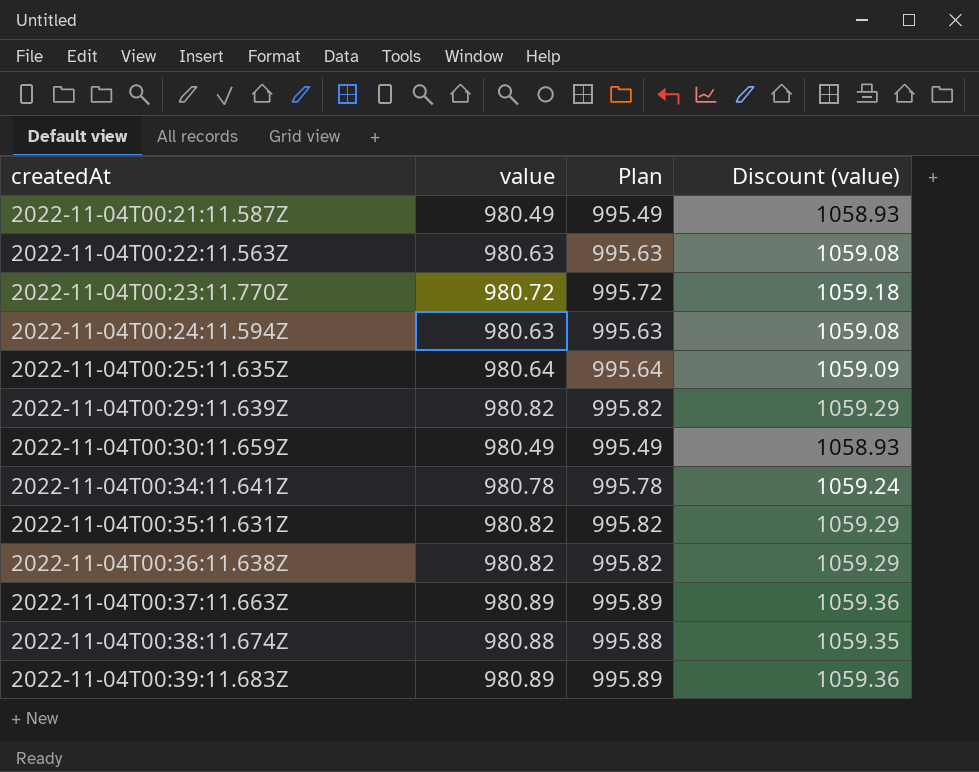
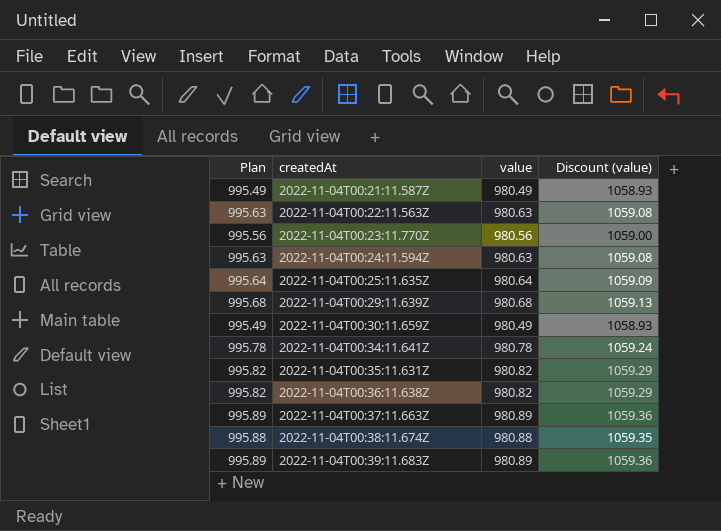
column Plan | position: 3 -> 1
2022-11-04T00:23:11.770Z | Plan: 995.72 -> 995.56
2022-11-04T00:23:11.770Z | value: 980.72 -> 980.56
2022-11-04T00:23:11.770Z | Discount (value): 1059.18 -> 1059.00
2022-11-04T00:29:11.639Z | Plan: 995.82 -> 995.68
2022-11-04T00:29:11.639Z | value: 980.82 -> 980.68
2022-11-04T00:29:11.639Z | Discount (value): 1059.29 -> 1059.13

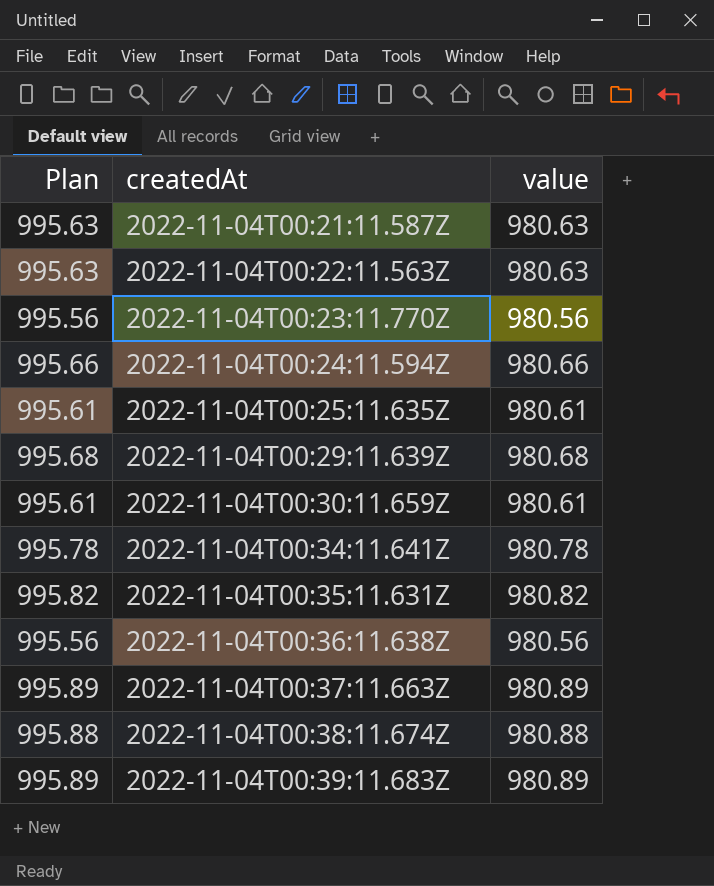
column Discount (value) | formula: [value] * 1.08 -> none
2022-11-04T00:21:11.587Z | Plan: 995.49 -> 995.63
2022-11-04T00:21:11.587Z | value: 980.49 -> 980.63
2022-11-04T00:24:11.594Z | Plan: 995.63 -> 995.66
2022-11-04T00:24:11.594Z | value: 980.63 -> 980.66
2022-11-04T00:25:11.635Z | Plan: 995.64 -> 995.61
2022-11-04T00:25:11.635Z | value: 980.64 -> 980.61
2022-11-04T00:30:11.659Z | Plan: 995.49 -> 995.61
2022-11-04T00:30:11.659Z | value: 980.49 -> 980.61
2022-11-04T00:36:11.638Z | Plan: 995.82 -> 995.56
2022-11-04T00:36:11.638Z | value: 980.82 -> 980.56

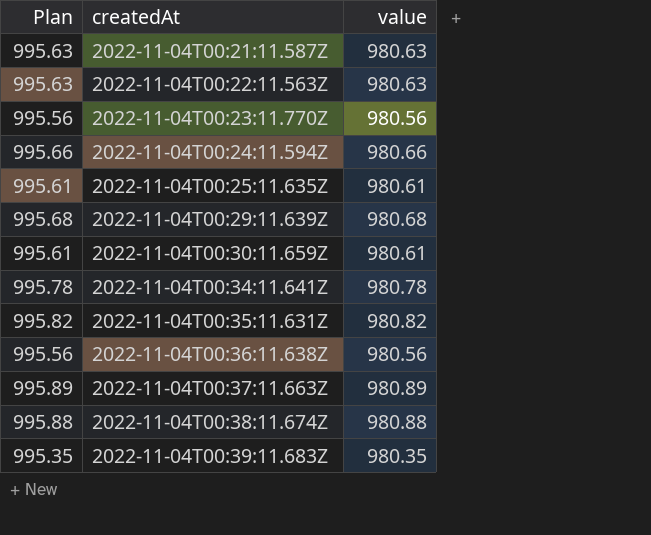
2022-11-04T00:39:11.683Z | Plan: 995.89 -> 995.35
2022-11-04T00:39:11.683Z | value: 980.89 -> 980.35

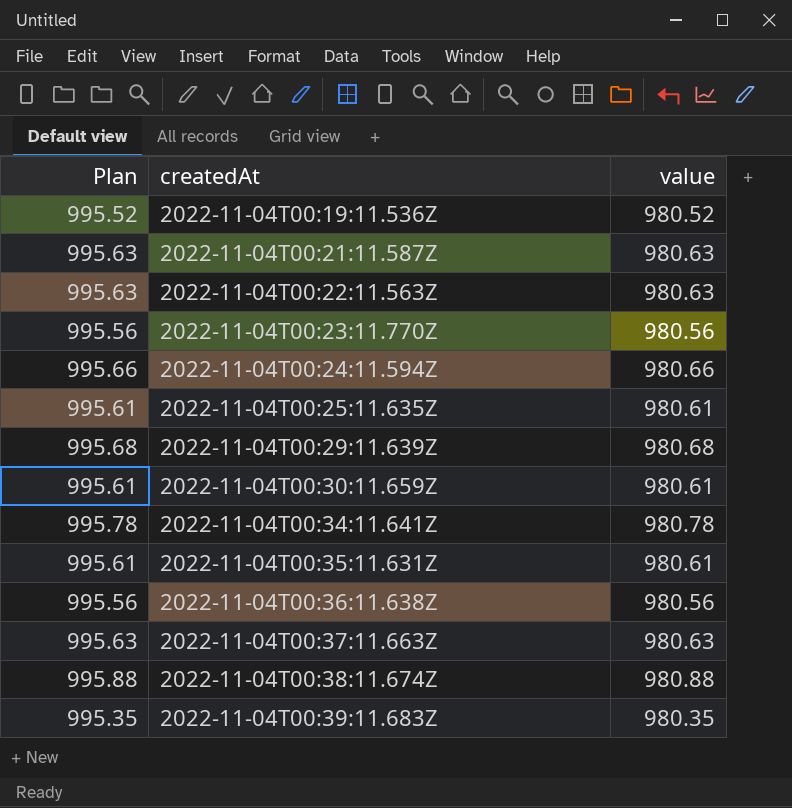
row 2022-11-04T00:19:11.536Z: none -> 995.52 | 980.52
2022-11-04T00:35:11.631Z | Plan: 995.82 -> 995.61
2022-11-04T00:35:11.631Z | value: 980.82 -> 980.61
2022-11-04T00:37:11.663Z | Plan: 995.89 -> 995.63
2022-11-04T00:37:11.663Z | value: 980.89 -> 980.63

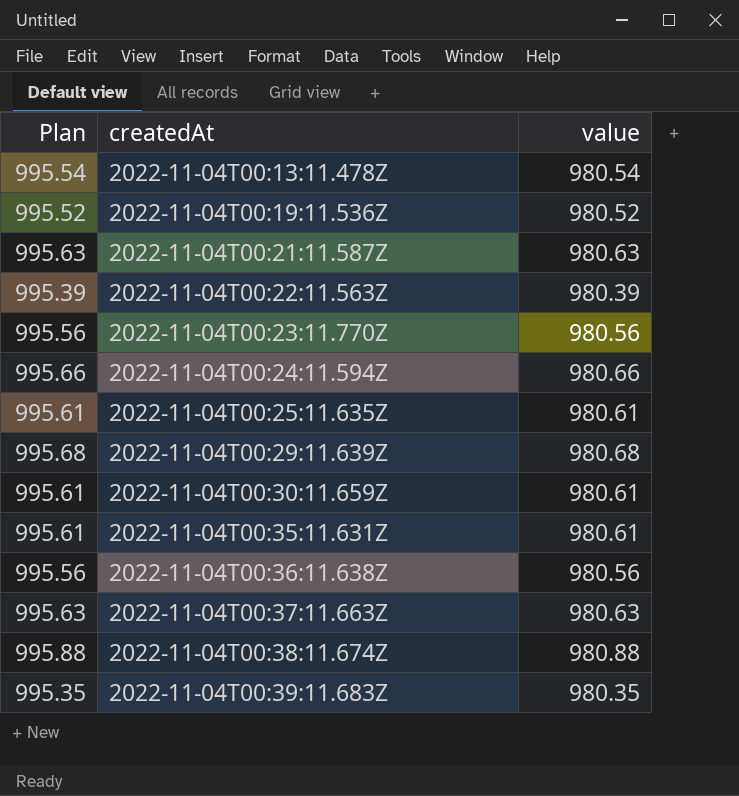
row 2022-11-04T00:34:11.641Z: 995.78 | 980.78 -> none
row 2022-11-04T00:13:11.478Z: none -> 995.54 | 980.54
2022-11-04T00:22:11.563Z | Plan: 995.63 -> 995.39
2022-11-04T00:22:11.563Z | value: 980.63 -> 980.39

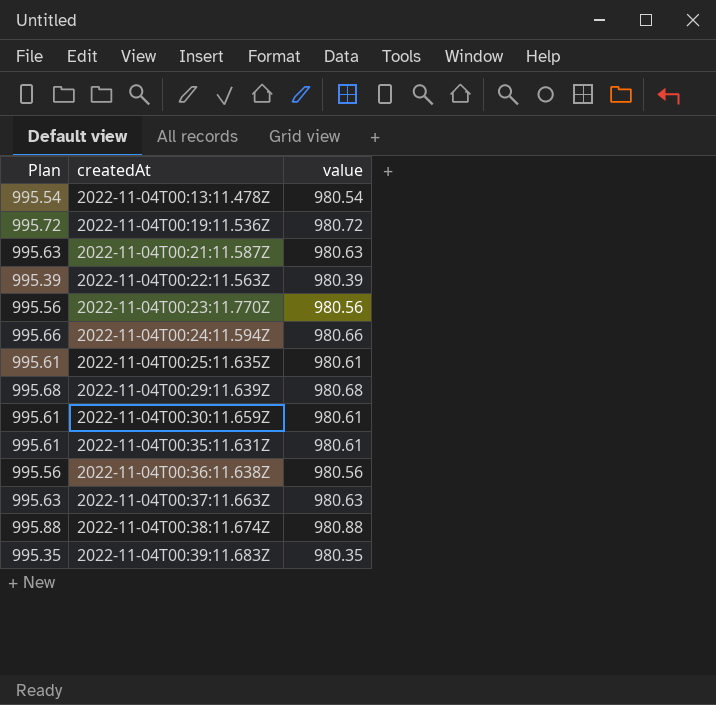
2022-11-04T00:19:11.536Z | Plan: 995.52 -> 995.72
2022-11-04T00:19:11.536Z | value: 980.52 -> 980.72

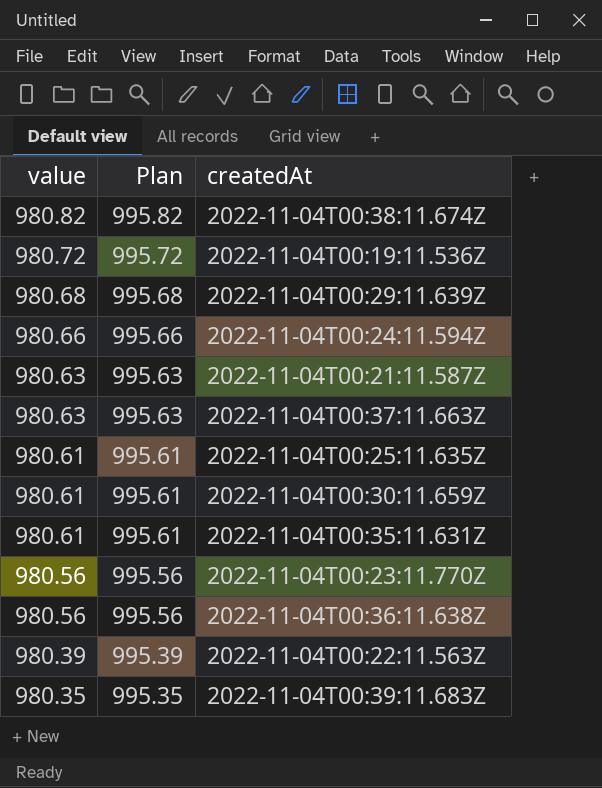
row order: createdAt ascending -> value descending
column value | position: 3 -> 1
row 2022-11-04T00:13:11.478Z: 995.54 | 980.54 -> none
2022-11-04T00:38:11.674Z | value: 980.88 -> 980.82
2022-11-04T00:38:11.674Z | Plan: 995.88 -> 995.82

